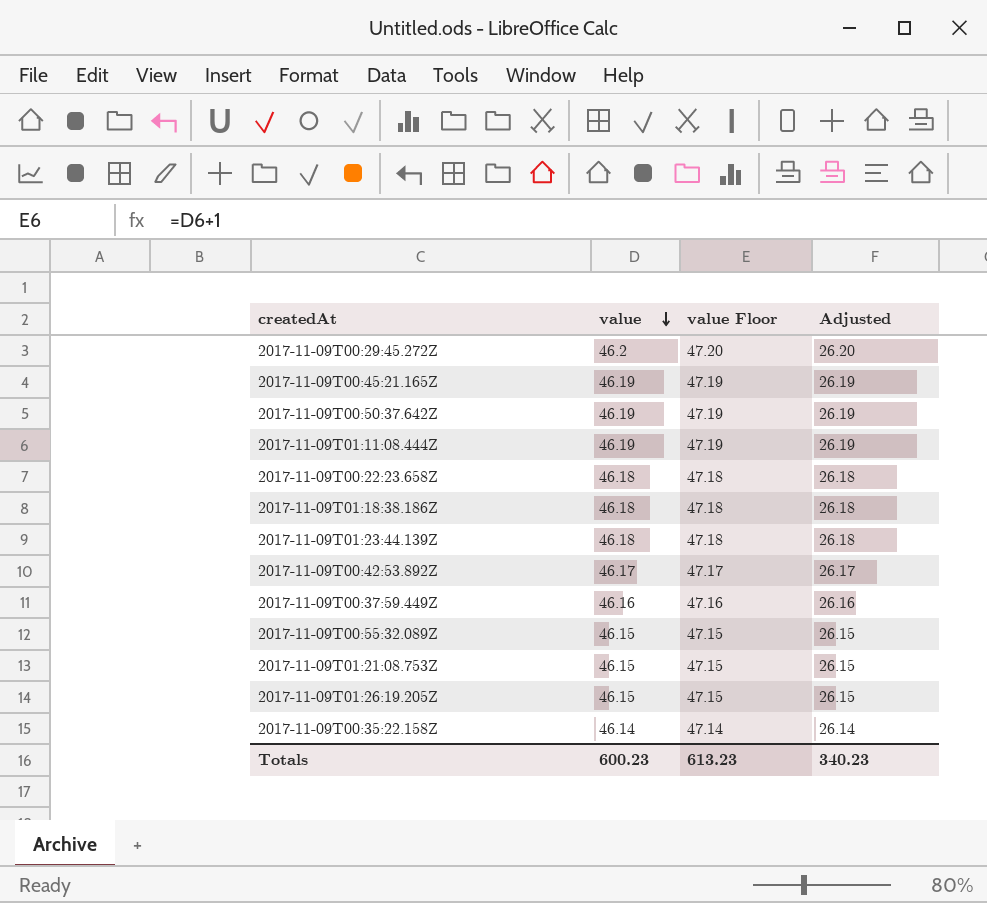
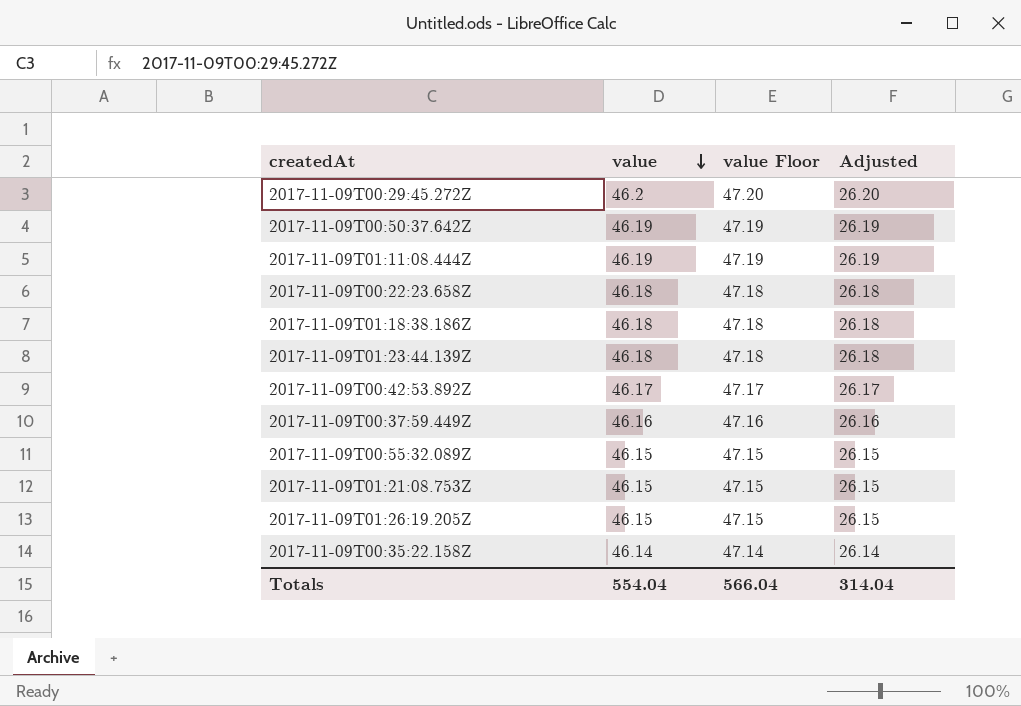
row 2017-11-09T00:45:21.165Z: 46.19 | 47.19 | 26.19 -> none
Totals | value: 600.23 -> 554.04
Totals | value Floor: 613.23 -> 566.04
Totals | Adjusted: 340.23 -> 314.04

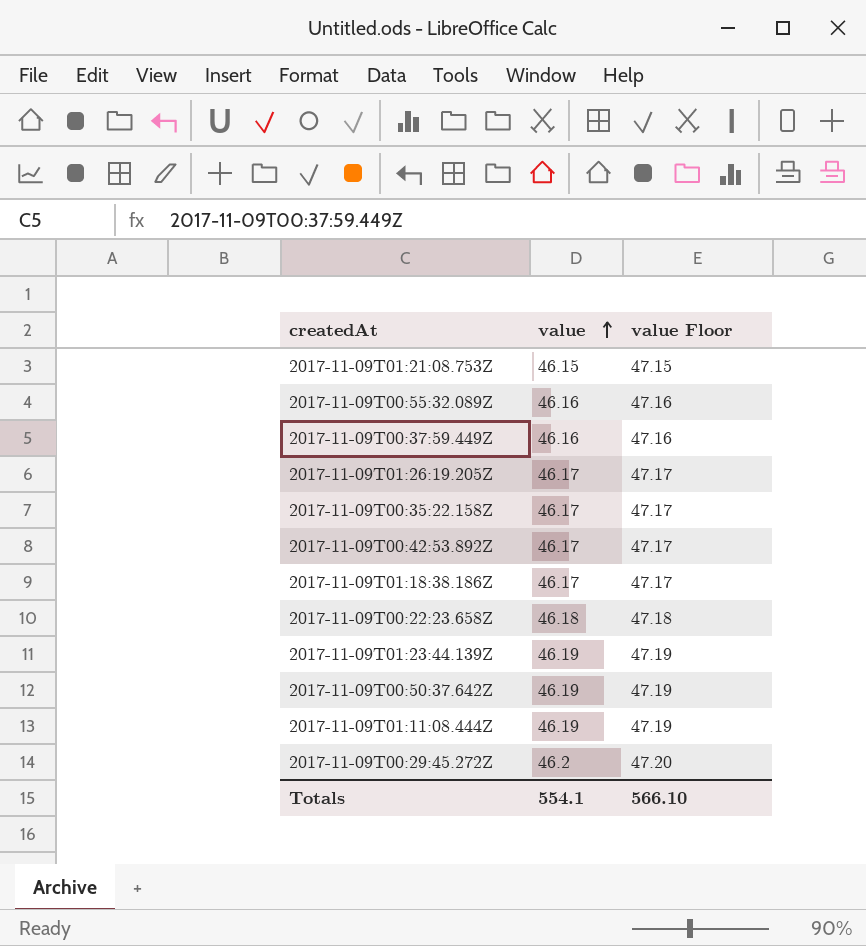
row order: value descending -> value ascending
column Adjusted | formula: [value] - 20 -> none
2017-11-09T00:55:32.089Z | value: 46.15 -> 46.16
2017-11-09T00:55:32.089Z | value Floor: 47.15 -> 47.16
2017-11-09T01:26:19.205Z | value: 46.15 -> 46.17
2017-11-09T01:26:19.205Z | value Floor: 47.15 -> 47.17
2017-11-09T00:35:22.158Z | value: 46.14 -> 46.17
2017-11-09T00:35:22.158Z | value Floor: 47.14 -> 47.17
2017-11-09T01:18:38.186Z | value: 46.18 -> 46.17
2017-11-09T01:18:38.186Z | value Floor: 47.18 -> 47.17
2017-11-09T01:23:44.139Z | value: 46.18 -> 46.19
2017-11-09T01:23:44.139Z | value Floor: 47.18 -> 47.19
Totals | value: 554.04 -> 554.1
Totals | value Floor: 566.04 -> 566.10

